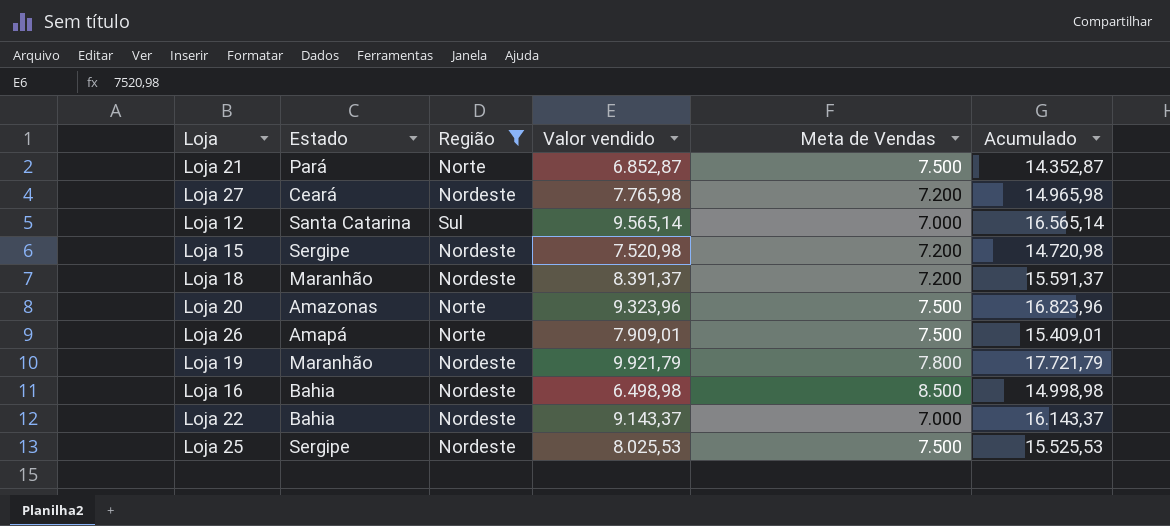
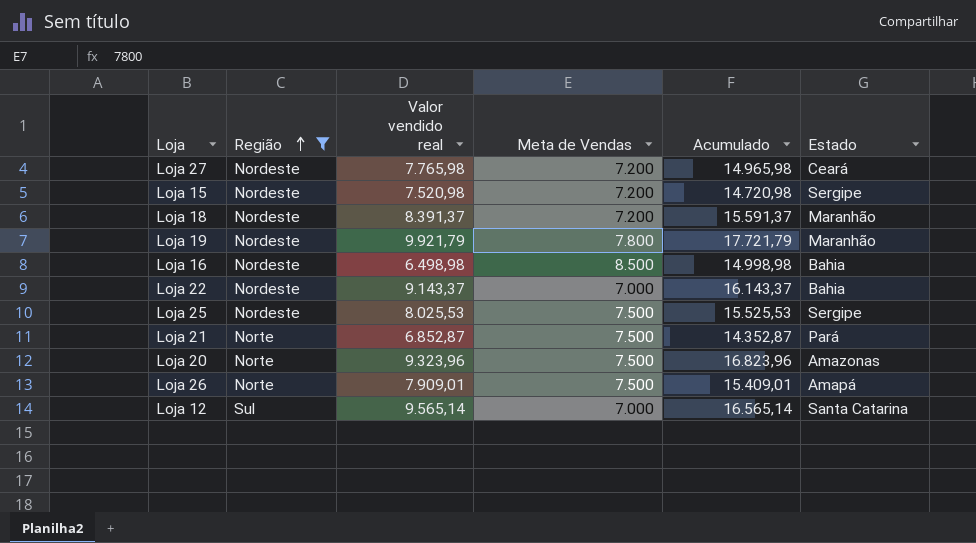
row order: none -> Região ascending
column name: Valor vendido -> Valor vendido real
column Estado | position: 2 -> 6

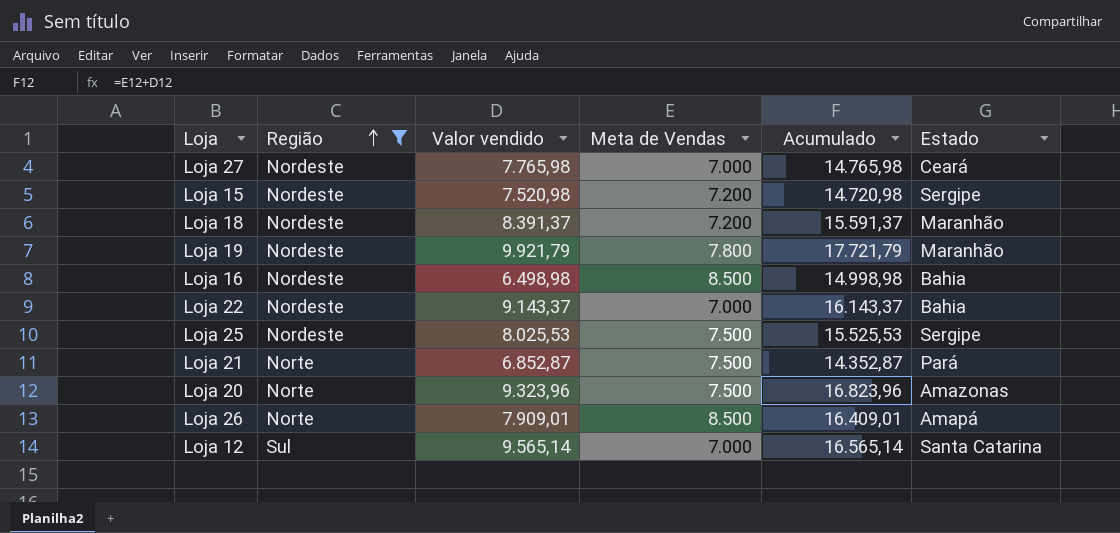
column name: Valor vendido real -> Valor vendido
Loja 27 | Meta de Vendas: 7.200 -> 7.000
Loja 27 | Acumulado: 14.965,98 -> 14.765,98
Loja 26 | Meta de Vendas: 7.500 -> 8.500
Loja 26 | Acumulado: 15.409,01 -> 16.409,01

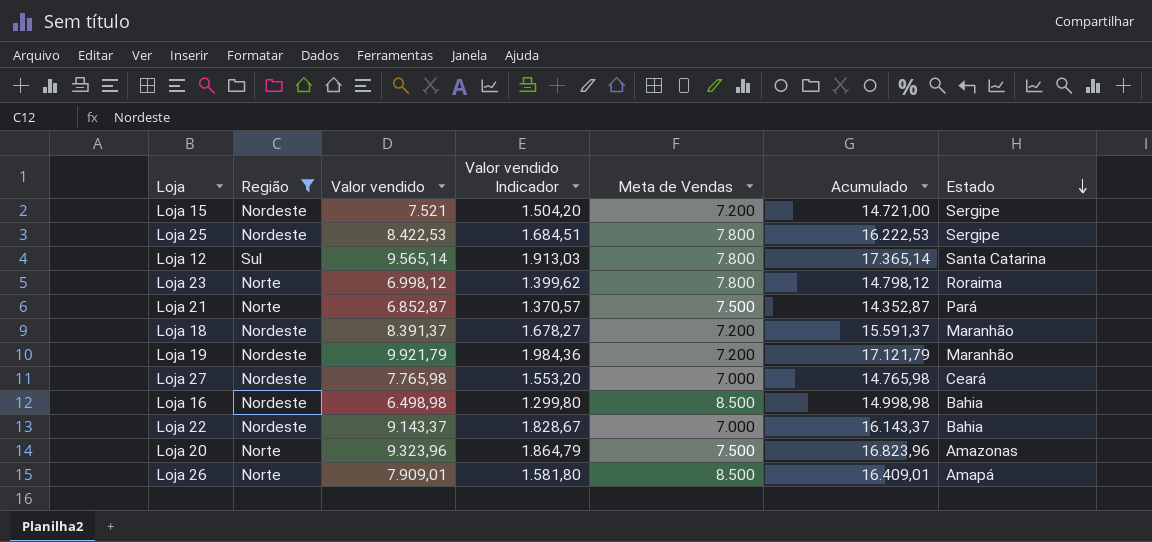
row order: Região ascending -> Estado descending
column Valor vendido Indicador | formula: none -> [Valor vendido] * 0,2
Loja 15 | Valor vendido: 7.520,98 -> 7.521
Loja 15 | Acumulado: 14.720,98 -> 14.721,00
Loja 25 | Valor vendido: 8.025,53 -> 8.422,53
Loja 25 | Meta de Vendas: 7.500 -> 7.800
Loja 25 | Acumulado: 15.525,53 -> 16.222,53
Loja 12 | Meta de Vendas: 7.000 -> 7.800
Loja 12 | Acumulado: 16.565,14 -> 17.365,14
row Loja 23: none -> Norte | 6.998,12 | 1.399,62 | 7.800 | 14.798,12 | Roraima
Loja 19 | Meta de Vendas: 7.800 -> 7.200
Loja 19 | Acumulado: 17.721,79 -> 17.121,79

